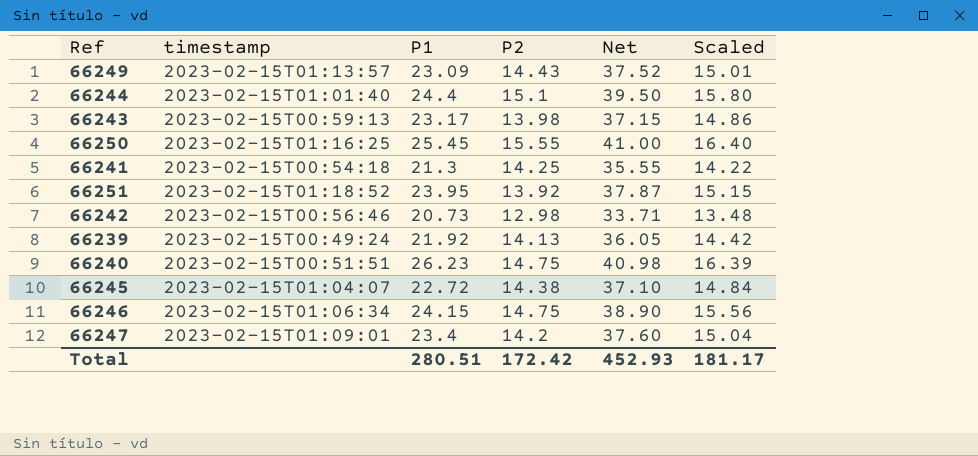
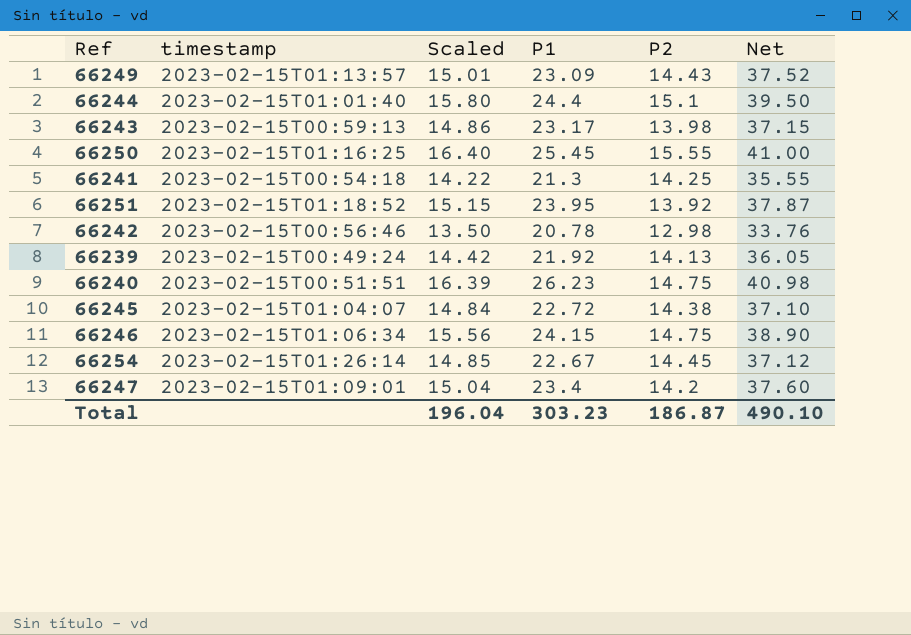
column Scaled | position: 6 -> 3
66242 | Scaled: 13.48 -> 13.50
66242 | P1: 20.73 -> 20.78
66242 | Net: 33.71 -> 33.76
row 66254: none -> 2023-02-15T01:26:14 | 14.85 | 22.67 | 14.45 | 37.12
Total | Scaled: 181.17 -> 196.04
Total | P1: 280.51 -> 303.23
Total | P2: 172.42 -> 186.87
Total | Net: 452.93 -> 490.10

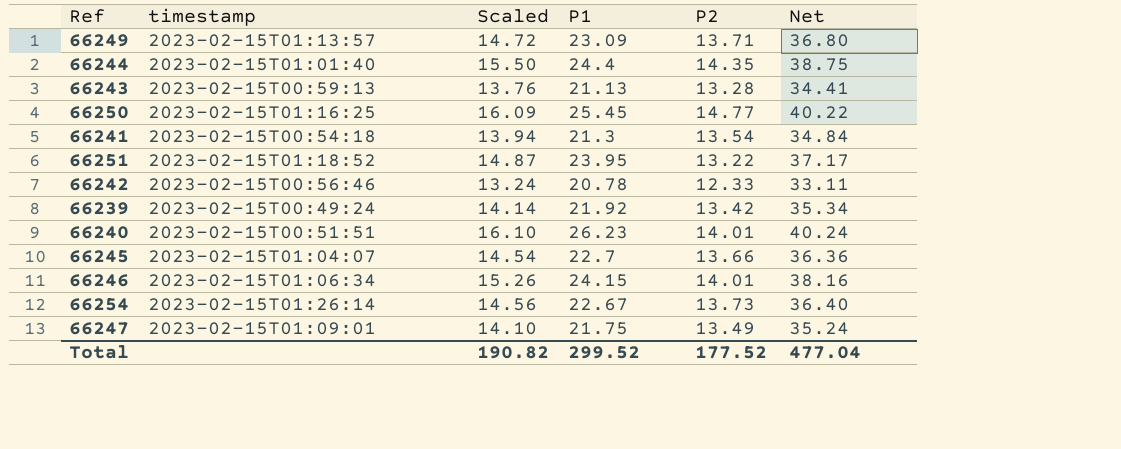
66249 | Scaled: 15.01 -> 14.72
66249 | P2: 14.43 -> 13.71
66249 | Net: 37.52 -> 36.80
66244 | Scaled: 15.80 -> 15.50
66244 | P2: 15.1 -> 14.35
66244 | Net: 39.50 -> 38.75
66243 | Scaled: 14.86 -> 13.76
66243 | P1: 23.17 -> 21.13
66243 | P2: 13.98 -> 13.28
66243 | Net: 37.15 -> 34.41
66250 | Scaled: 16.40 -> 16.09
66250 | P2: 15.55 -> 14.77
66250 | Net: 41.00 -> 40.22
66241 | Scaled: 14.22 -> 13.94
66241 | P2: 14.25 -> 13.54
66241 | Net: 35.55 -> 34.84
66251 | Scaled: 15.15 -> 14.87
66251 | P2: 13.92 -> 13.22
66251 | Net: 37.87 -> 37.17
66242 | Scaled: 13.50 -> 13.24
66242 | P2: 12.98 -> 12.33
66242 | Net: 33.76 -> 33.11
66239 | Scaled: 14.42 -> 14.14
66239 | P2: 14.13 -> 13.42
66239 | Net: 36.05 -> 35.34
66240 | Scaled: 16.39 -> 16.10
66240 | P2: 14.75 -> 14.01
66240 | Net: 40.98 -> 40.24
66245 | Scaled: 14.84 -> 14.54
66245 | P1: 22.72 -> 22.7
66245 | P2: 14.38 -> 13.66
66245 | Net: 37.10 -> 36.36
66246 | Scaled: 15.56 -> 15.26
66246 | P2: 14.75 -> 14.01
66246 | Net: 38.90 -> 38.16
66254 | Scaled: 14.85 -> 14.56
66254 | P2: 14.45 -> 13.73
66254 | Net: 37.12 -> 36.40
66247 | Scaled: 15.04 -> 14.10
66247 | P1: 23.4 -> 21.75
66247 | P2: 14.2 -> 13.49
66247 | Net: 37.60 -> 35.24
Total | Scaled: 196.04 -> 190.82
Total | P1: 303.23 -> 299.52
Total | P2: 186.87 -> 177.52
Total | Net: 490.10 -> 477.04

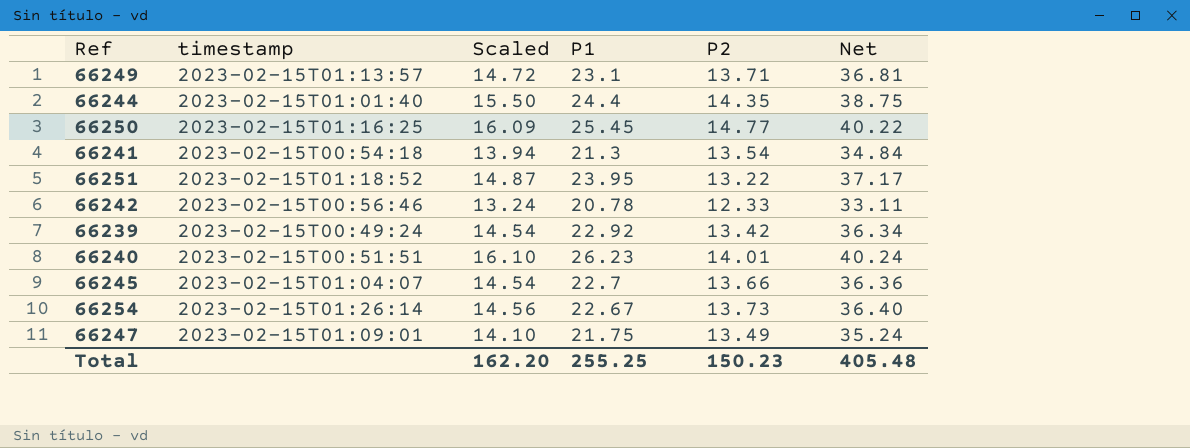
row 66243: 2023-02-15T00:59:13 | 13.76 | 21.13 | 13.28 | 34.41 -> none
row 66246: 2023-02-15T01:06:34 | 15.26 | 24.15 | 14.01 | 38.16 -> none
66249 | P1: 23.09 -> 23.1
66249 | Net: 36.80 -> 36.81
66239 | Scaled: 14.14 -> 14.54
66239 | P1: 21.92 -> 22.92
66239 | Net: 35.34 -> 36.34
Total | Scaled: 190.82 -> 162.20
Total | P1: 299.52 -> 255.25
Total | P2: 177.52 -> 150.23
Total | Net: 477.04 -> 405.48

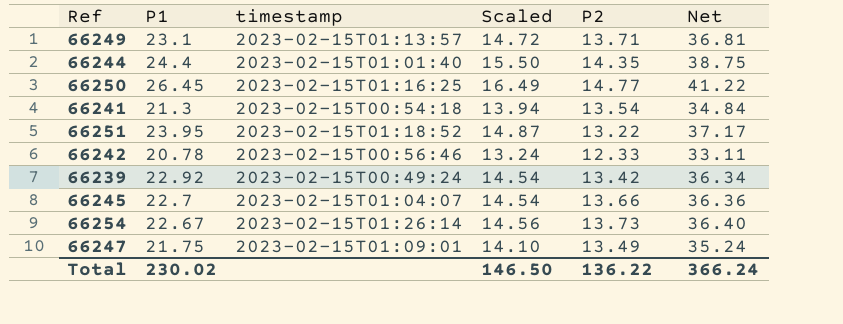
column P1 | position: 4 -> 2
row 66240: 2023-02-15T00:51:51 | 16.10 | 26.23 | 14.01 | 40.24 -> none
66250 | P1: 25.45 -> 26.45
66250 | Scaled: 16.09 -> 16.49
66250 | Net: 40.22 -> 41.22
Total | P1: 255.25 -> 230.02
Total | Scaled: 162.20 -> 146.50
Total | P2: 150.23 -> 136.22
Total | Net: 405.48 -> 366.24

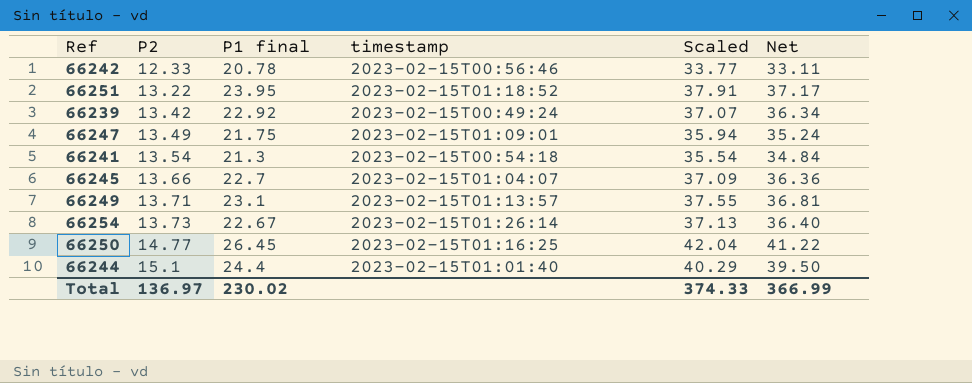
row order: none -> P2 ascending
column P2 | position: 5 -> 2
column name: P1 -> P1 final
column Scaled | formula: [Net] * 0.4 -> [Net] * 1.02
66244 | P2: 14.35 -> 15.1
66244 | Net: 38.75 -> 39.50
Total | P2: 136.22 -> 136.97
Total | Scaled: 146.50 -> 374.33
Total | Net: 366.24 -> 366.99

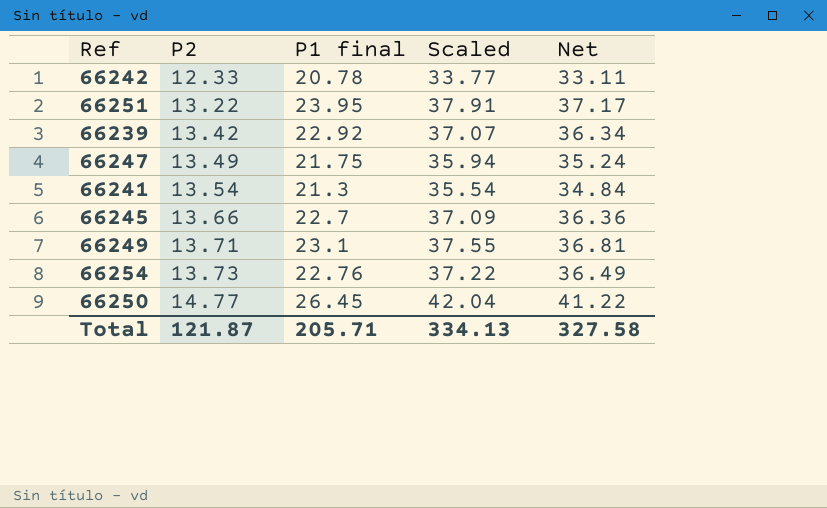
column timestamp | position: 4 -> none
row 66244: 15.1 | 24.4 | 2023-02-15T01:01:40 | 40.29 | 39.50 -> none
66254 | P1 final: 22.67 -> 22.76
66254 | Scaled: 37.13 -> 37.22
66254 | Net: 36.40 -> 36.49
Total | P2: 136.97 -> 121.87
Total | P1 final: 230.02 -> 205.71
Total | Scaled: 374.33 -> 334.13
Total | Net: 366.99 -> 327.58

